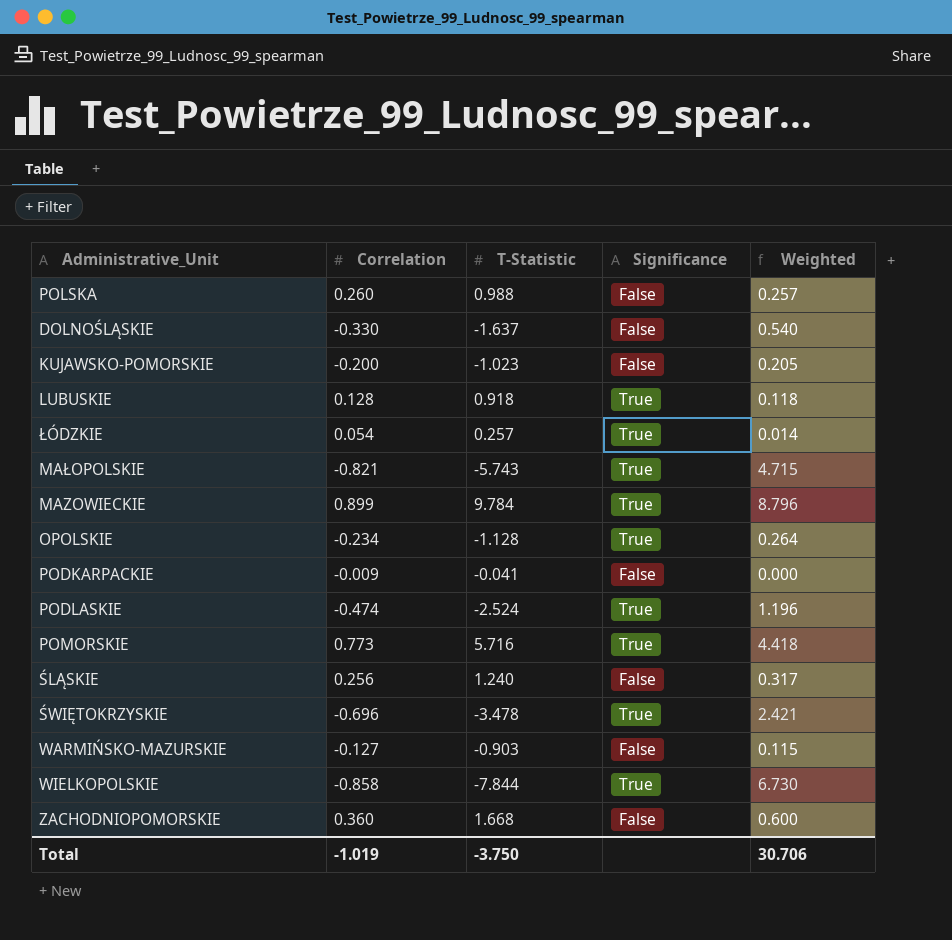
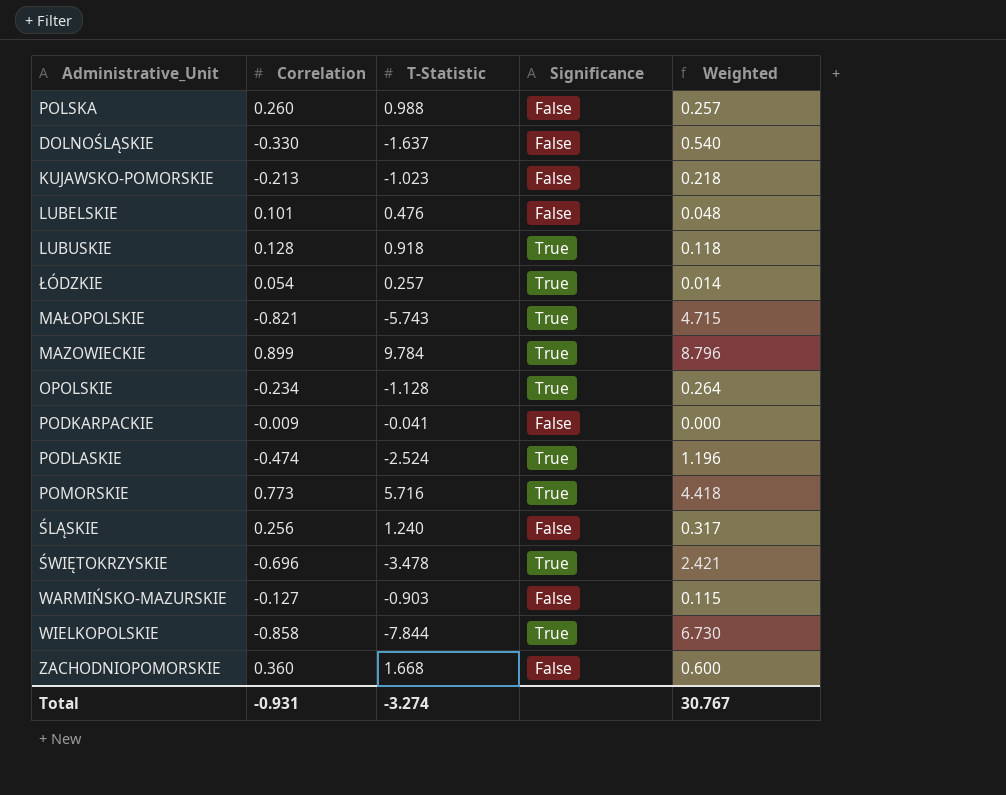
KUJAWSKO-POMORSKIE | Correlation: -0.200 -> -0.213
KUJAWSKO-POMORSKIE | Weighted: 0.205 -> 0.218
row LUBELSKIE: none -> 0.101 | 0.476 | False | 0.048
Total | Correlation: -1.019 -> -0.931
Total | T-Statistic: -3.750 -> -3.274
Total | Weighted: 30.706 -> 30.767

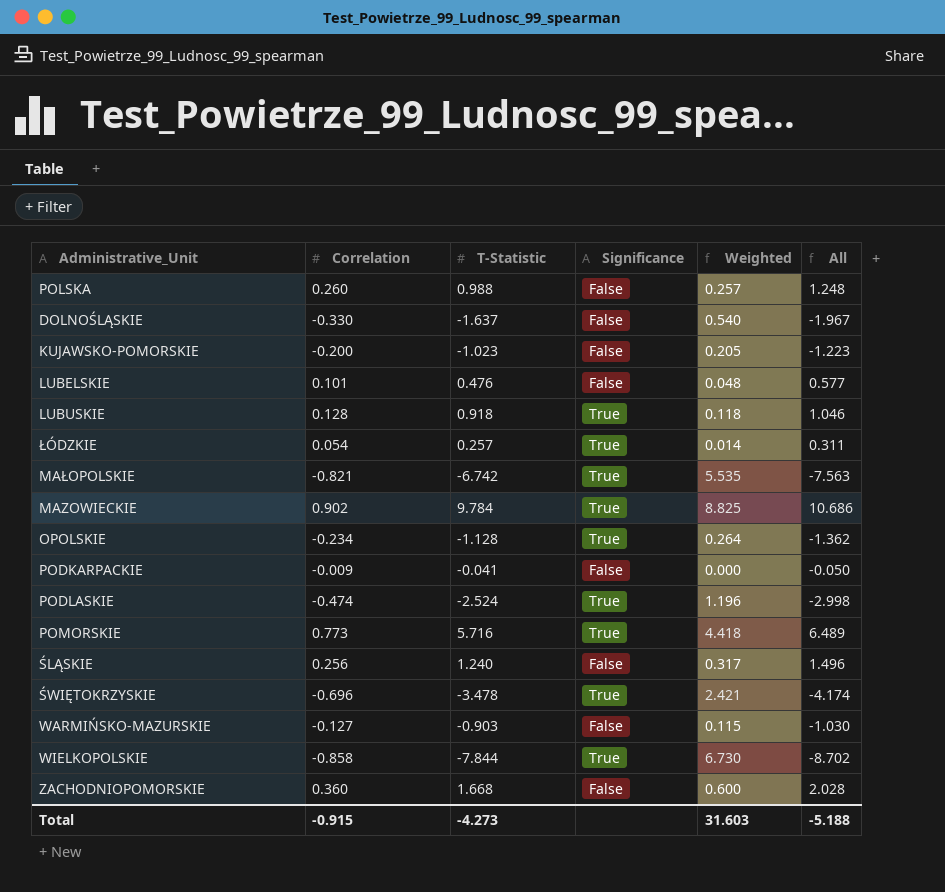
column All | formula: none -> [Correlation] + [T-Statistic]
KUJAWSKO-POMORSKIE | Correlation: -0.213 -> -0.200
KUJAWSKO-POMORSKIE | Weighted: 0.218 -> 0.205
MAŁOPOLSKIE | T-Statistic: -5.743 -> -6.742
MAŁOPOLSKIE | Weighted: 4.715 -> 5.535
MAZOWIECKIE | Correlation: 0.899 -> 0.902
MAZOWIECKIE | Weighted: 8.796 -> 8.825
Total | Correlation: -0.931 -> -0.915
Total | T-Statistic: -3.274 -> -4.273
Total | Weighted: 30.767 -> 31.603

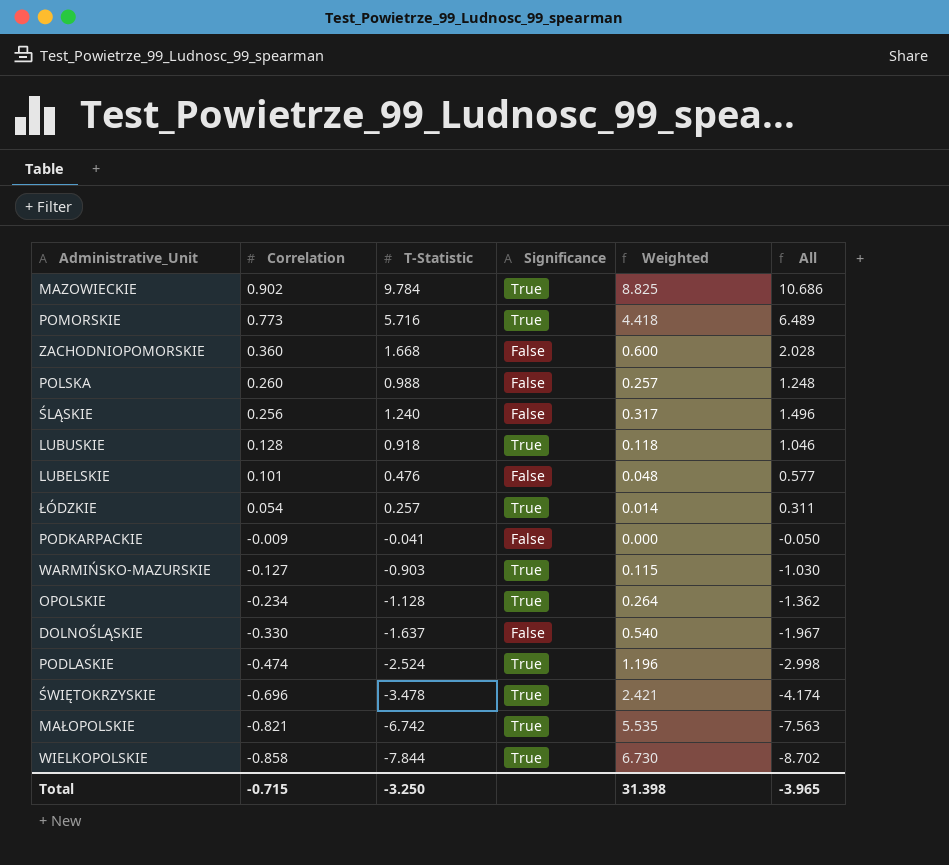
row order: none -> Correlation descending
row KUJAWSKO-POMORSKIE: -0.200 | -1.023 | False | 0.205 | -1.223 -> none
WARMIŃSKO-MAZURSKIE | Significance: False -> True
Total | Correlation: -0.915 -> -0.715
Total | T-Statistic: -4.273 -> -3.250
Total | Weighted: 31.603 -> 31.398
Total | All: -5.188 -> -3.965

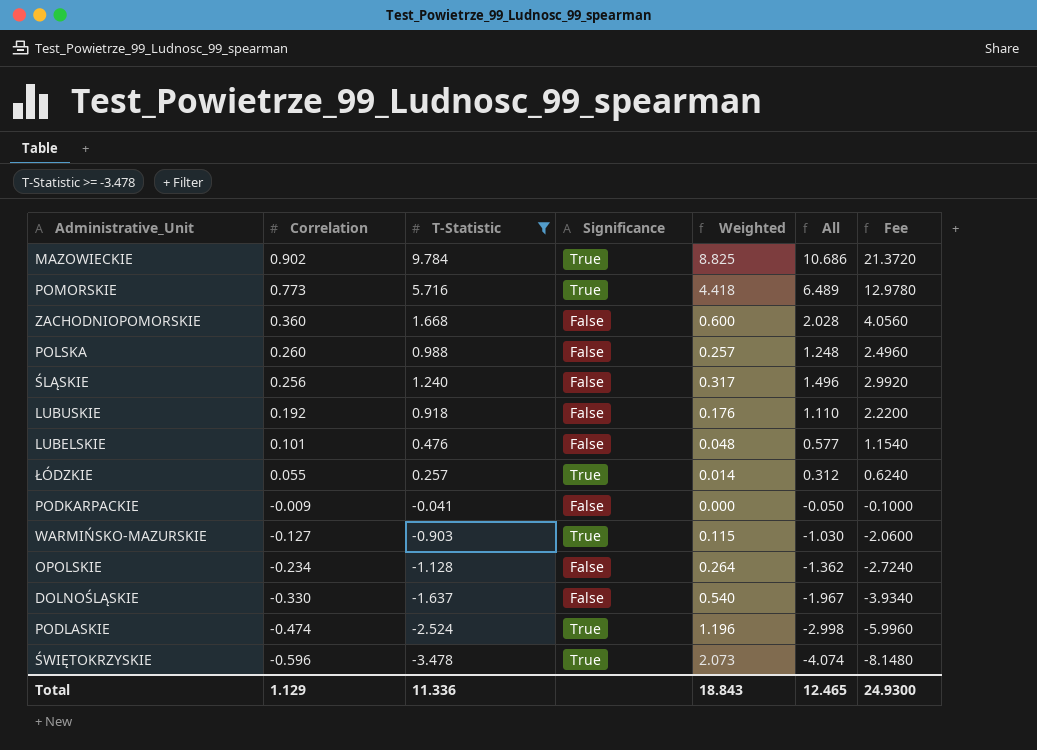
filter: none -> T-Statistic >= -3.478
column Fee | formula: none -> [All] * 2
LUBUSKIE | Correlation: 0.128 -> 0.192
LUBUSKIE | Significance: True -> False
LUBUSKIE | Weighted: 0.118 -> 0.176
LUBUSKIE | All: 1.046 -> 1.110
ŁÓDZKIE | Correlation: 0.054 -> 0.055
ŁÓDZKIE | All: 0.311 -> 0.312
OPOLSKIE | Significance: True -> False
ŚWIĘTOKRZYSKIE | Correlation: -0.696 -> -0.596
ŚWIĘTOKRZYSKIE | Weighted: 2.421 -> 2.073
ŚWIĘTOKRZYSKIE | All: -4.174 -> -4.074
Total | Correlation: -0.715 -> 1.129
Total | T-Statistic: -3.250 -> 11.336
Total | Weighted: 31.398 -> 18.843
Total | All: -3.965 -> 12.465

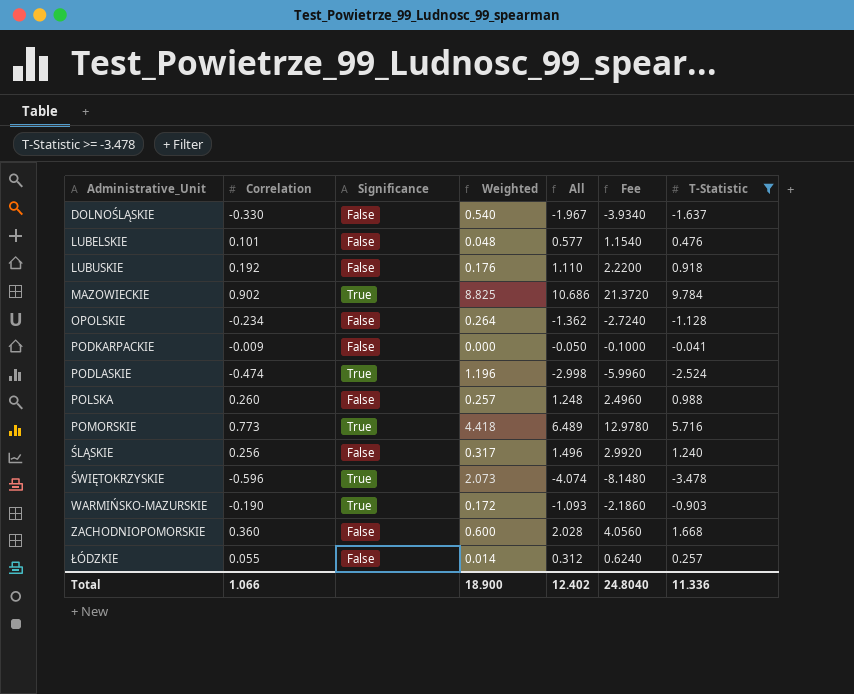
row order: Correlation descending -> Administrative_Unit ascending
column T-Statistic | position: 3 -> 7
WARMIŃSKO-MAZURSKIE | Correlation: -0.127 -> -0.190
WARMIŃSKO-MAZURSKIE | Weighted: 0.115 -> 0.172
WARMIŃSKO-MAZURSKIE | All: -1.030 -> -1.093
WARMIŃSKO-MAZURSKIE | Fee: -2.0600 -> -2.1860
ŁÓDZKIE | Significance: True -> False
Total | Correlation: 1.129 -> 1.066
Total | Weighted: 18.843 -> 18.900
Total | All: 12.465 -> 12.402
Total | Fee: 24.9300 -> 24.8040

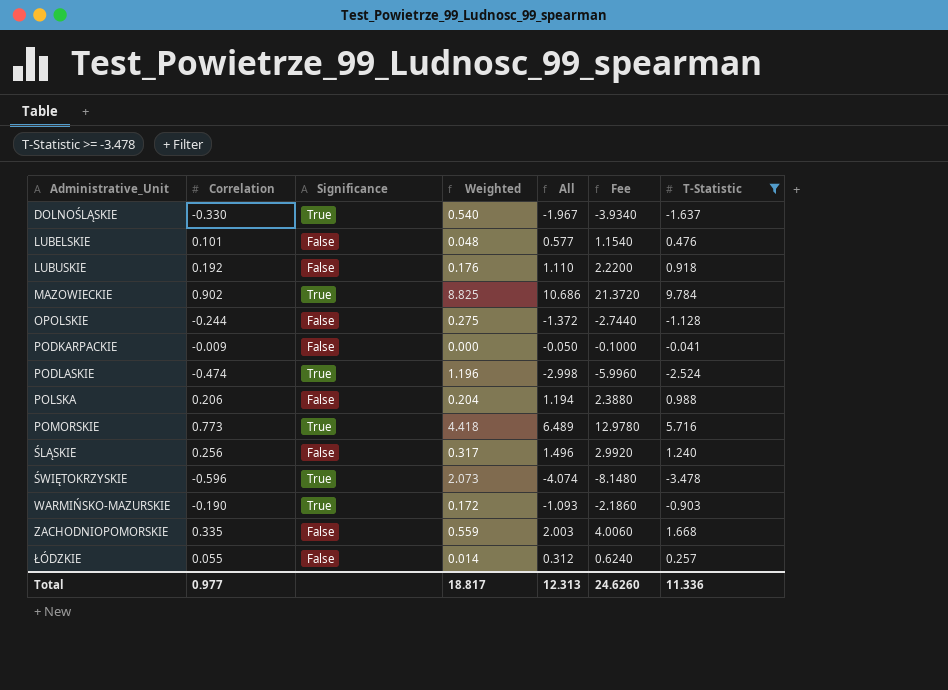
DOLNOŚLĄSKIE | Significance: False -> True
OPOLSKIE | Correlation: -0.234 -> -0.244
OPOLSKIE | Weighted: 0.264 -> 0.275
OPOLSKIE | All: -1.362 -> -1.372
OPOLSKIE | Fee: -2.7240 -> -2.7440
POLSKA | Correlation: 0.260 -> 0.206
POLSKA | Weighted: 0.257 -> 0.204
POLSKA | All: 1.248 -> 1.194
POLSKA | Fee: 2.4960 -> 2.3880
ZACHODNIOPOMORSKIE | Correlation: 0.360 -> 0.335
ZACHODNIOPOMORSKIE | Weighted: 0.600 -> 0.559
ZACHODNIOPOMORSKIE | All: 2.028 -> 2.003
ZACHODNIOPOMORSKIE | Fee: 4.0560 -> 4.0060
Total | Correlation: 1.066 -> 0.977
Total | Weighted: 18.900 -> 18.817
Total | All: 12.402 -> 12.313
Total | Fee: 24.8040 -> 24.6260

